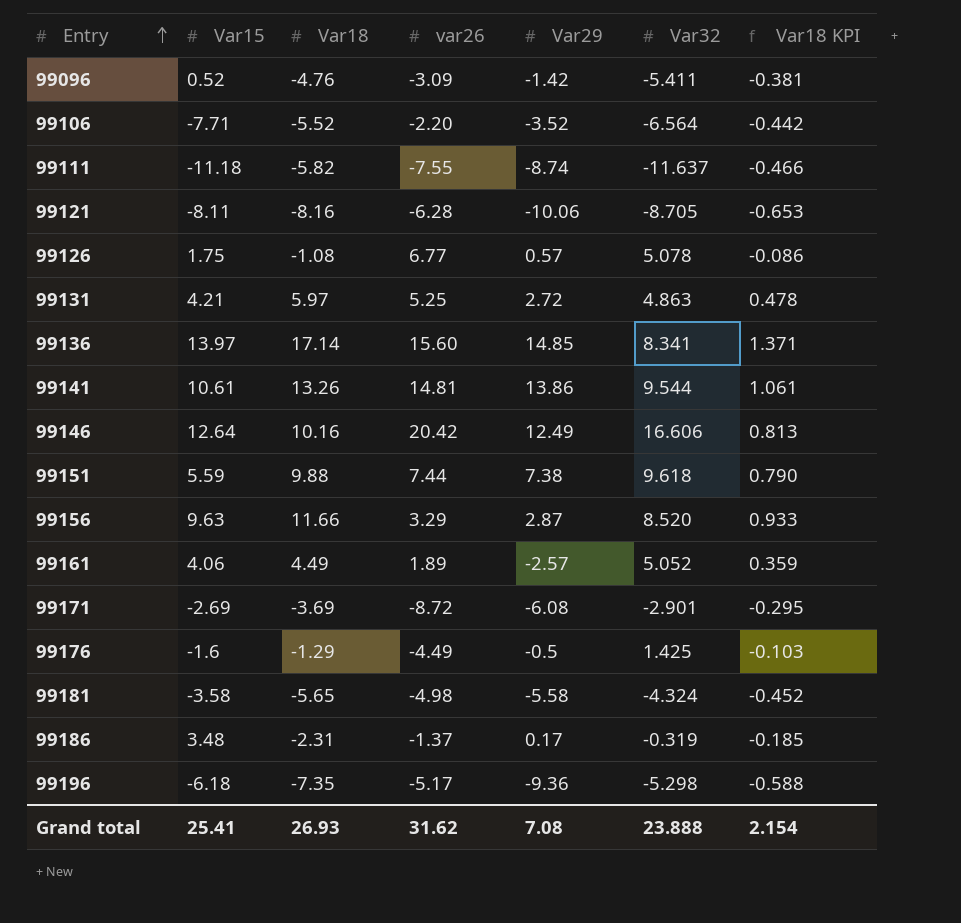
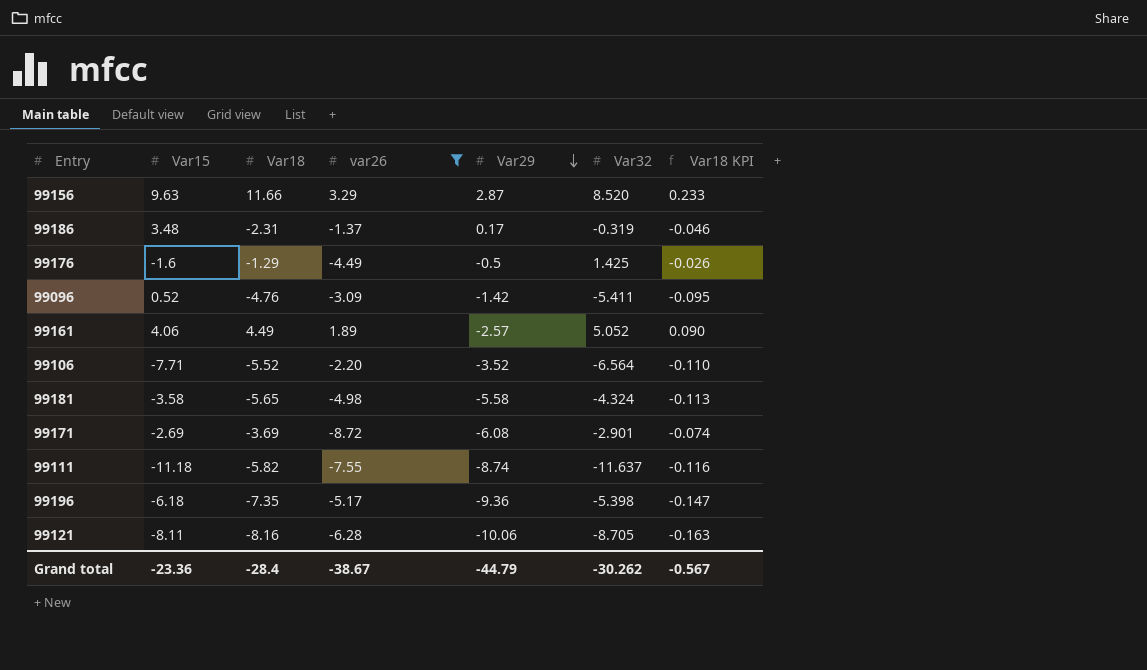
filter: none -> var26 <= 3.29
row order: Entry ascending -> Var29 descending
column Var18 KPI | formula: [Var18] * 0.08 -> [Var18] * 0.02
99196 | Var32: -5.298 -> -5.398
Grand total | Var15: 25.41 -> -23.36
Grand total | Var18: 26.93 -> -28.4
Grand total | var26: 31.62 -> -38.67
Grand total | Var29: 7.08 -> -44.79
Grand total | Var32: 23.888 -> -30.262
Grand total | Var18 KPI: 2.154 -> -0.567

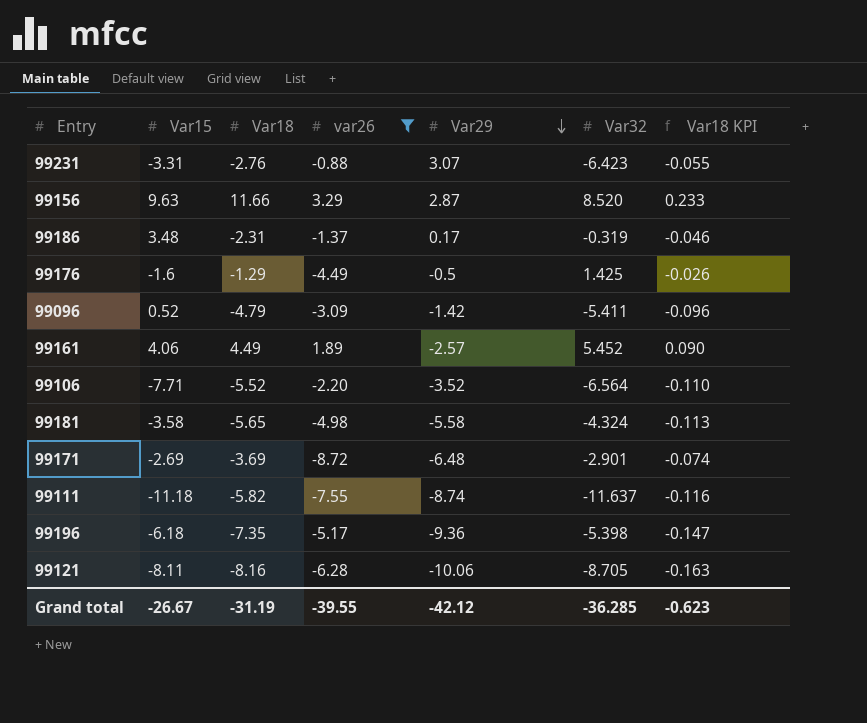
row 99231: none -> -3.31 | -2.76 | -0.88 | 3.07 | -6.423 | -0.055
99096 | Var18: -4.76 -> -4.79
99096 | Var18 KPI: -0.095 -> -0.096
99161 | Var32: 5.052 -> 5.452
99171 | Var29: -6.08 -> -6.48
Grand total | Var15: -23.36 -> -26.67
Grand total | Var18: -28.4 -> -31.19
Grand total | var26: -38.67 -> -39.55
Grand total | Var29: -44.79 -> -42.12
Grand total | Var32: -30.262 -> -36.285
Grand total | Var18 KPI: -0.567 -> -0.623

